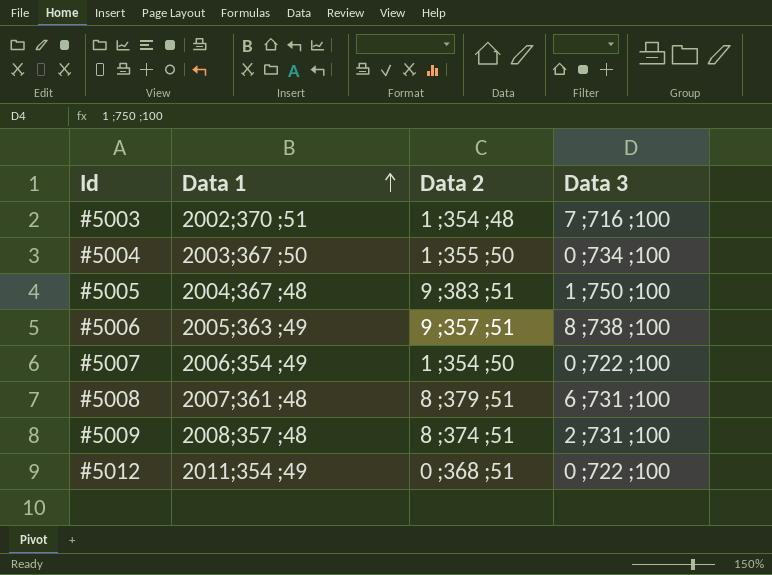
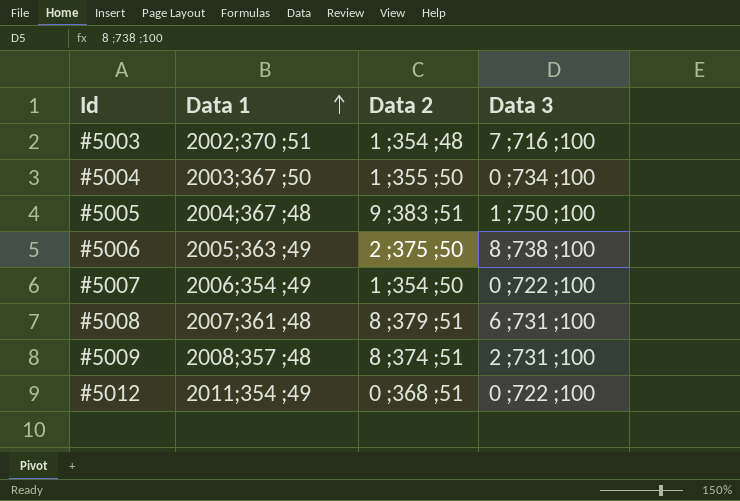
#5006 | Data 2: 9 ;357 ;51 -> 2 ;375 ;50

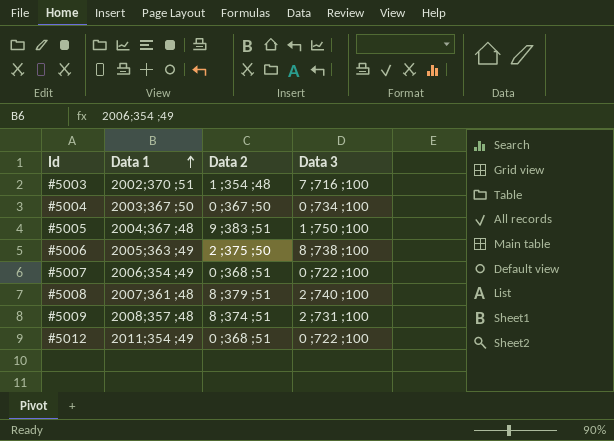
#5004 | Data 2: 1 ;355 ;50 -> 0 ;367 ;50
#5007 | Data 2: 1 ;354 ;50 -> 0 ;368 ;51
#5008 | Data 3: 6 ;731 ;100 -> 2 ;740 ;100

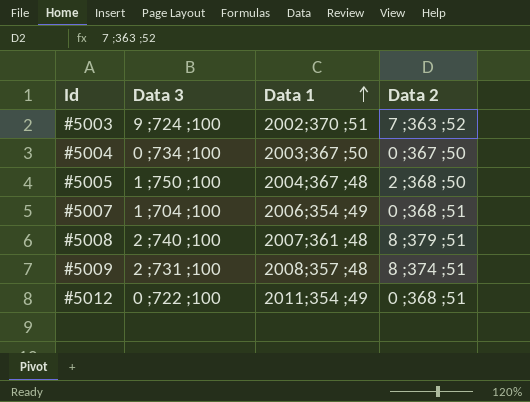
column Data 3 | position: 4 -> 2
row #5006: 2005;363 ;49 | 2 ;375 ;50 | 8 ;738 ;100 -> none
#5003 | Data 3: 7 ;716 ;100 -> 9 ;724 ;100
#5003 | Data 2: 1 ;354 ;48 -> 7 ;363 ;52
#5005 | Data 2: 9 ;383 ;51 -> 2 ;368 ;50
#5007 | Data 3: 0 ;722 ;100 -> 1 ;704 ;100

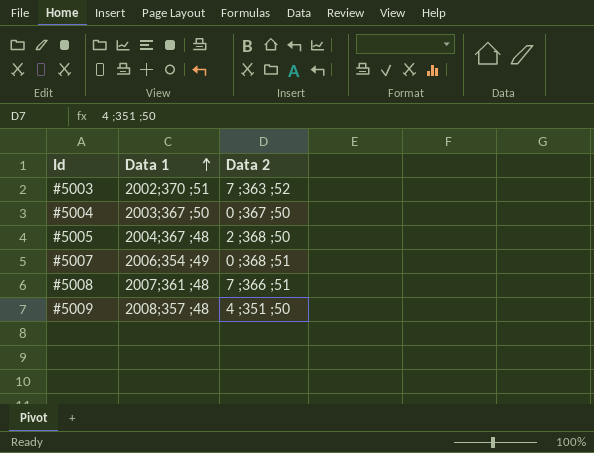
column Data 3 | position: 2 -> none
row #5012: 0 ;722 ;100 | 2011;354 ;49 | 0 ;368 ;51 -> none
#5008 | Data 2: 8 ;379 ;51 -> 7 ;366 ;51
#5009 | Data 2: 8 ;374 ;51 -> 4 ;351 ;50

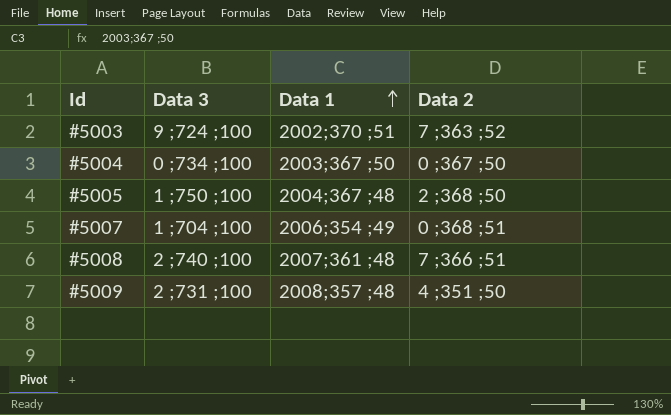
column Data 3 | position: none -> 2

